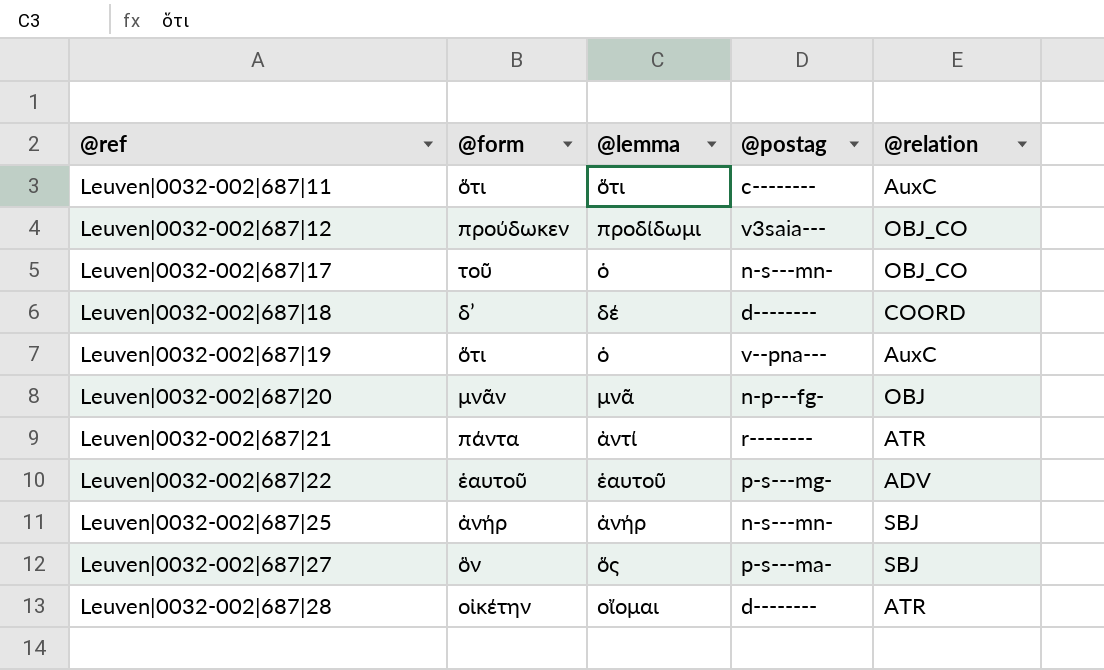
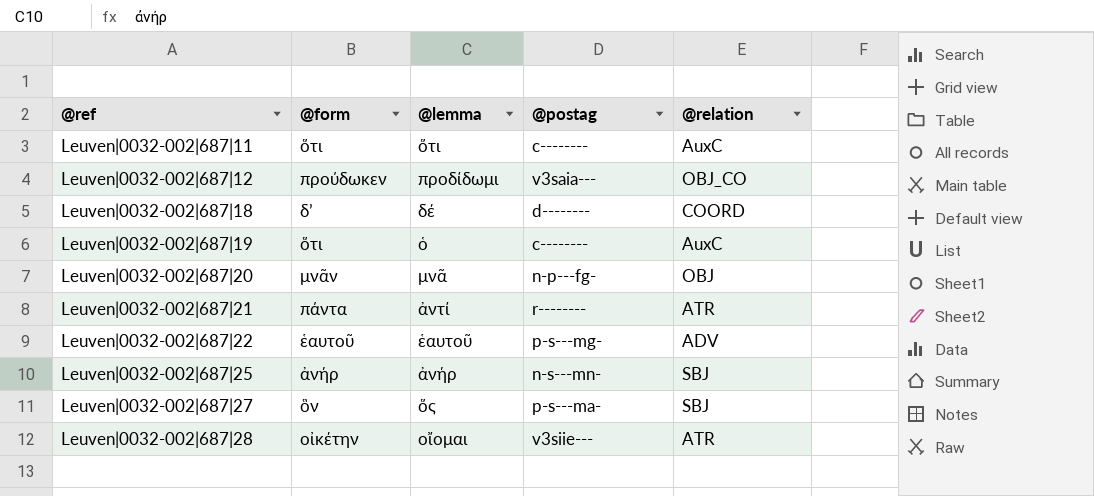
row Leuven|0032-002|687|17: τοῦ | ὁ | n-s---mn- | OBJ_CO -> none
Leuven|0032-002|687|19 | @postag: v--pna--- -> c--------
Leuven|0032-002|687|28 | @postag: d-------- -> v3siie---

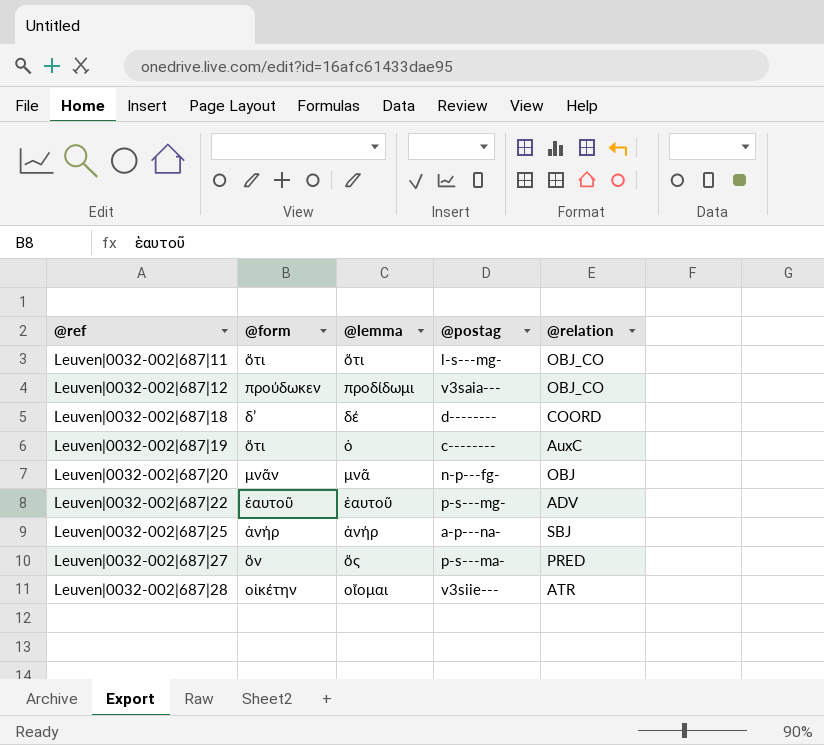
row Leuven|0032-002|687|21: πάντα | ἀντί | r-------- | ATR -> none
Leuven|0032-002|687|11 | @postag: c-------- -> l-s---mg-
Leuven|0032-002|687|11 | @relation: AuxC -> OBJ_CO
Leuven|0032-002|687|25 | @postag: n-s---mn- -> a-p---na-
Leuven|0032-002|687|27 | @relation: SBJ -> PRED

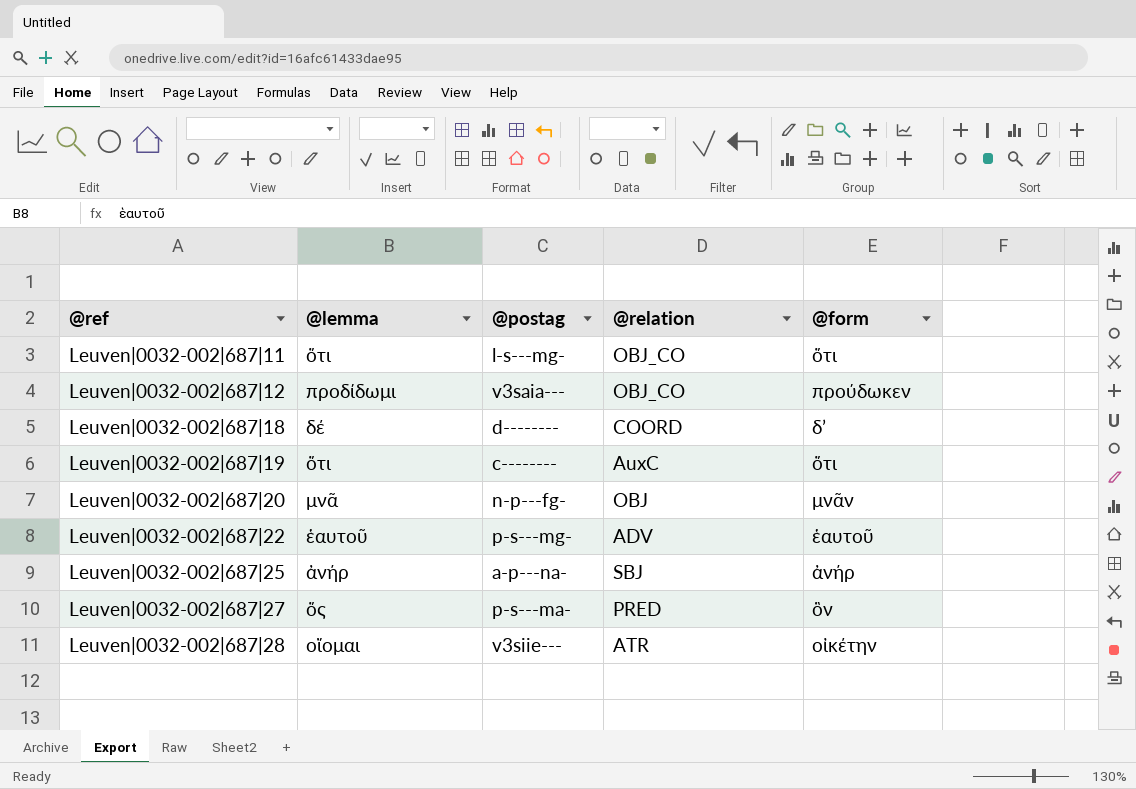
column @form | position: 2 -> 5
Leuven|0032-002|687|19 | @lemma: ὁ -> ὅτι

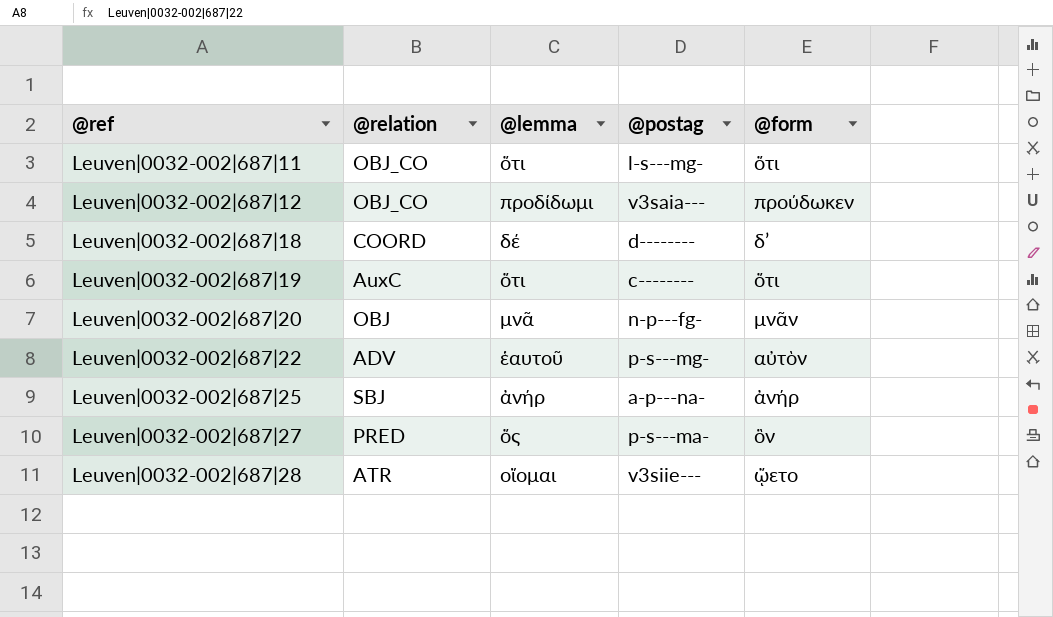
column @relation | position: 4 -> 2
Leuven|0032-002|687|22 | @form: ἑαυτοῦ -> αὐτὸν
Leuven|0032-002|687|28 | @form: οἰκέτην -> ᾤετο

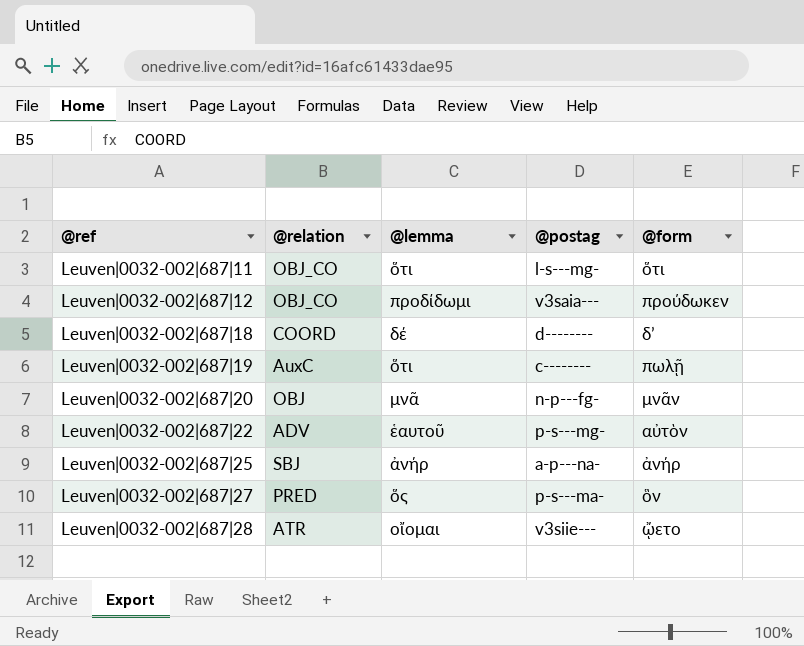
Leuven|0032-002|687|19 | @form: ὅτι -> πωλῇ

